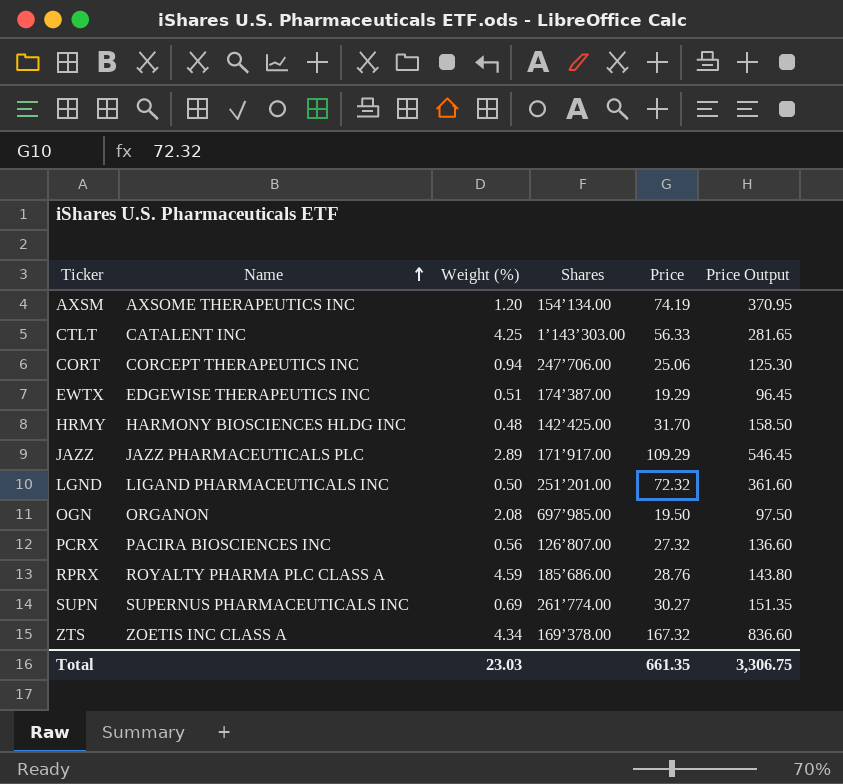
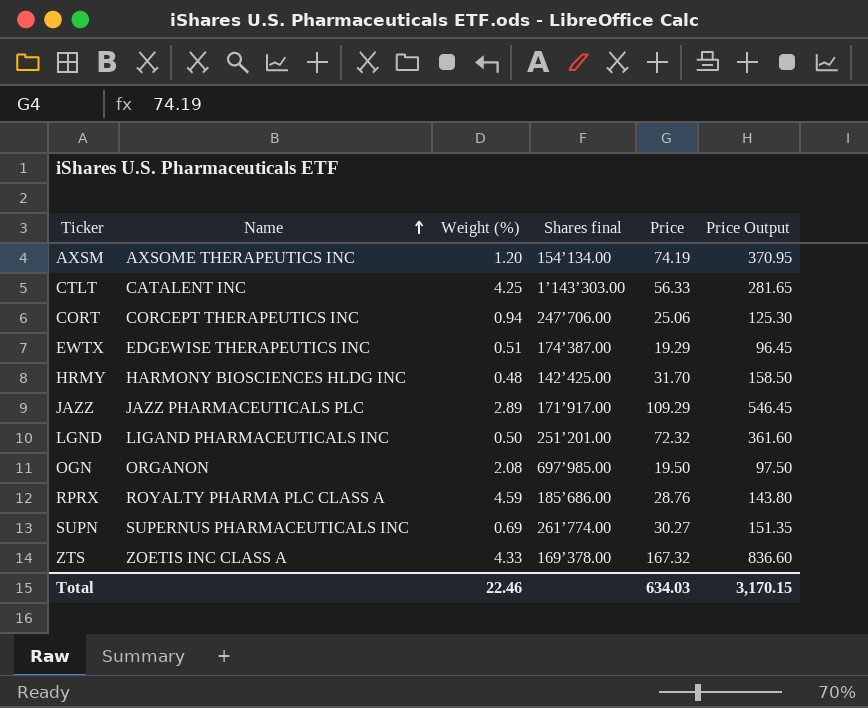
column name: Shares -> Shares final
row PCRX: PACIRA BIOSCIENCES INC | 0.56 | 126’807.00 | 27.32 | 136.60 -> none
ZTS | Weight (%): 4.34 -> 4.33
Total | Weight (%): 23.03 -> 22.46
Total | Price: 661.35 -> 634.03
Total | Price Output: 3,306.75 -> 3,170.15

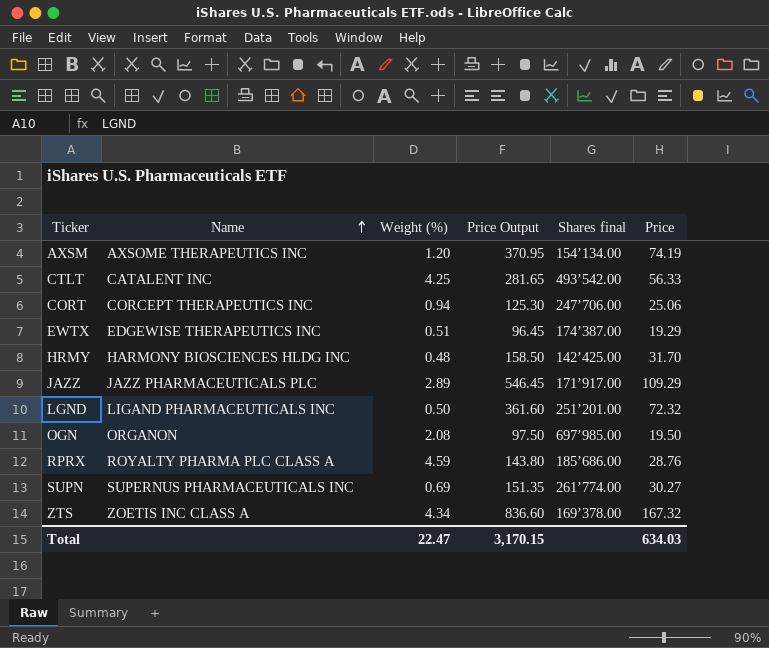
column Price Output | position: 6 -> 4
CTLT | Shares final: 1’143’303.00 -> 493’542.00
ZTS | Weight (%): 4.33 -> 4.34
Total | Weight (%): 22.46 -> 22.47

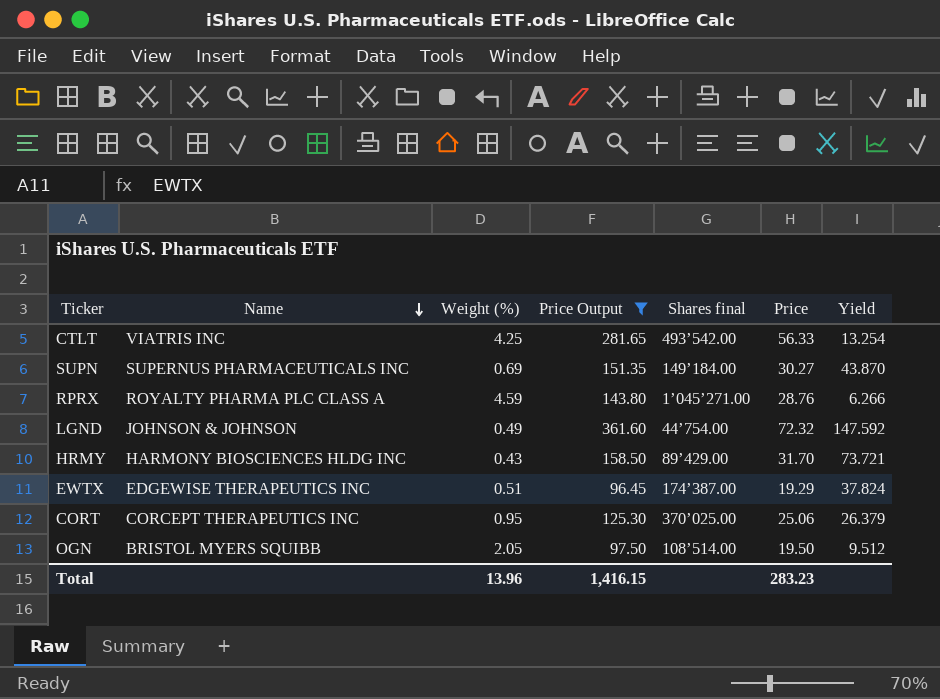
filter: none -> Price Output <= 361.60
row order: Name ascending -> Name descending
column Yield | formula: none -> [Price] / [Weight (%)]
CTLT | Name: CATALENT INC -> VIATRIS INC
SUPN | Shares final: 261’774.00 -> 149’184.00
RPRX | Shares final: 185’686.00 -> 1’045’271.00
LGND | Name: LIGAND PHARMACEUTICALS INC -> JOHNSON & JOHNSON
LGND | Weight (%): 0.50 -> 0.49
LGND | Shares final: 251’201.00 -> 44’754.00
HRMY | Weight (%): 0.48 -> 0.43
HRMY | Shares final: 142’425.00 -> 89’429.00
CORT | Weight (%): 0.94 -> 0.95
CORT | Shares final: 247’706.00 -> 370’025.00
OGN | Name: ORGANON -> BRISTOL MYERS SQUIBB
OGN | Weight (%): 2.08 -> 2.05
OGN | Shares final: 697’985.00 -> 108’514.00
Total | Weight (%): 22.47 -> 13.96
Total | Price Output: 3,170.15 -> 1,416.15
Total | Price: 634.03 -> 283.23

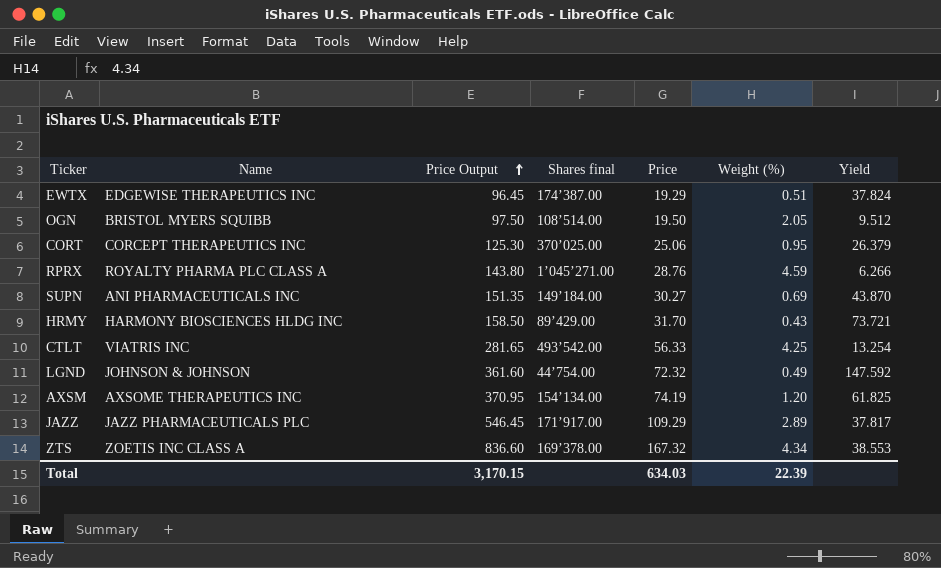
filter: Price Output <= 361.60 -> none
row order: Name descending -> Price Output ascending
column Weight (%) | position: 3 -> 6
SUPN | Name: SUPERNUS PHARMACEUTICALS INC -> ANI PHARMACEUTICALS INC
Total | Price Output: 1,416.15 -> 3,170.15
Total | Price: 283.23 -> 634.03
Total | Weight (%): 13.96 -> 22.39

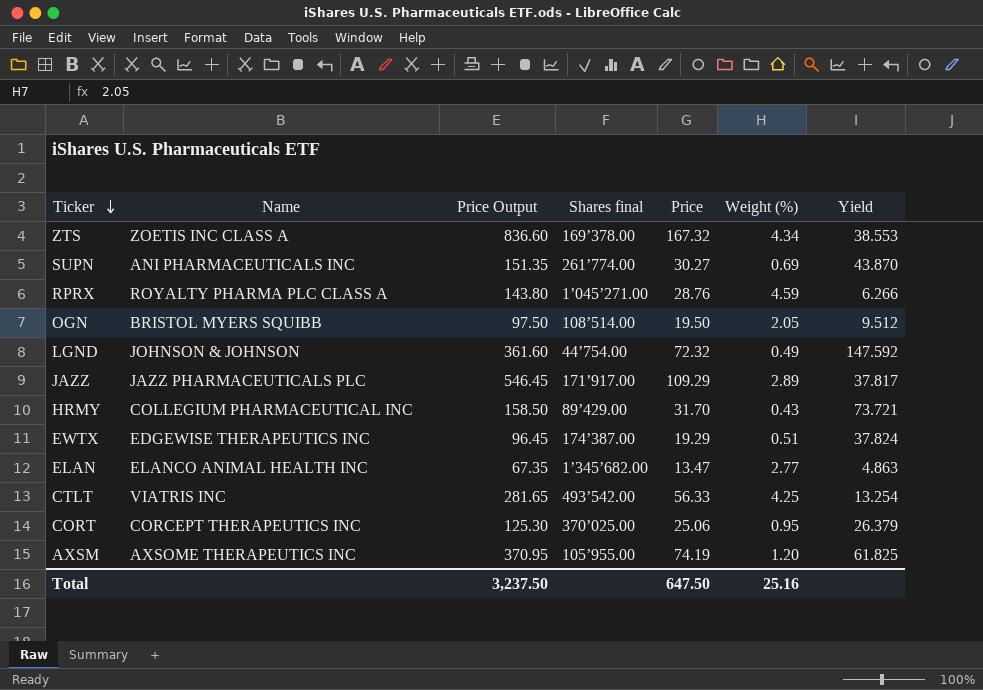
row order: Price Output ascending -> Ticker descending
SUPN | Shares final: 149’184.00 -> 261’774.00
HRMY | Name: HARMONY BIOSCIENCES HLDG INC -> COLLEGIUM PHARMACEUTICAL INC
row ELAN: none -> ELANCO ANIMAL HEALTH INC | 67.35 | 1’345’682.00 | 13.47 | 2.77 | 4.863
AXSM | Shares final: 154’134.00 -> 105’955.00
Total | Price Output: 3,170.15 -> 3,237.50
Total | Price: 634.03 -> 647.50
Total | Weight (%): 22.39 -> 25.16

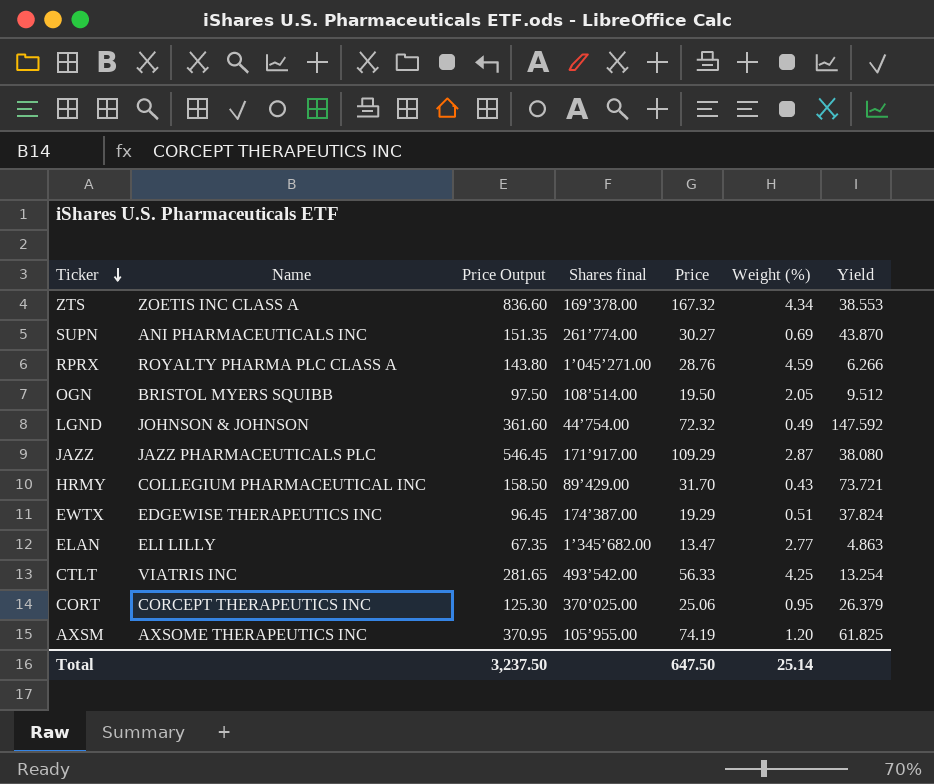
JAZZ | Weight (%): 2.89 -> 2.87
JAZZ | Yield: 37.817 -> 38.080
ELAN | Name: ELANCO ANIMAL HEALTH INC -> ELI LILLY
Total | Weight (%): 25.16 -> 25.14

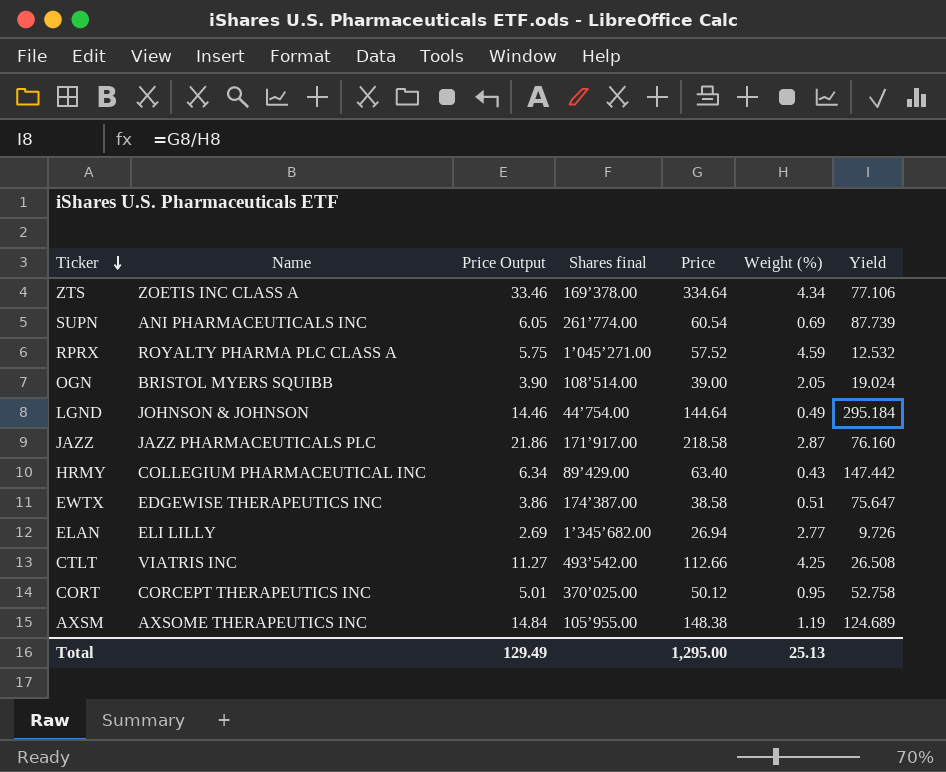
column Price Output | formula: [Price] * 5 -> [Price] * 0.1
ZTS | Price: 167.32 -> 334.64
ZTS | Yield: 38.553 -> 77.106
SUPN | Price: 30.27 -> 60.54
SUPN | Yield: 43.870 -> 87.739
RPRX | Price: 28.76 -> 57.52
RPRX | Yield: 6.266 -> 12.532
OGN | Price: 19.50 -> 39.00
OGN | Yield: 9.512 -> 19.024
LGND | Price: 72.32 -> 144.64
LGND | Yield: 147.592 -> 295.184
JAZZ | Price: 109.29 -> 218.58
JAZZ | Yield: 38.080 -> 76.160
HRMY | Price: 31.70 -> 63.40
HRMY | Yield: 73.721 -> 147.442
EWTX | Price: 19.29 -> 38.58
EWTX | Yield: 37.824 -> 75.647
ELAN | Price: 13.47 -> 26.94
ELAN | Yield: 4.863 -> 9.726
CTLT | Price: 56.33 -> 112.66
CTLT | Yield: 13.254 -> 26.508
CORT | Price: 25.06 -> 50.12
CORT | Yield: 26.379 -> 52.758
AXSM | Price: 74.19 -> 148.38
AXSM | Weight (%): 1.20 -> 1.19
AXSM | Yield: 61.825 -> 124.689
Total | Price Output: 3,237.50 -> 129.49
Total | Price: 647.50 -> 1,295.00
Total | Weight (%): 25.14 -> 25.13

